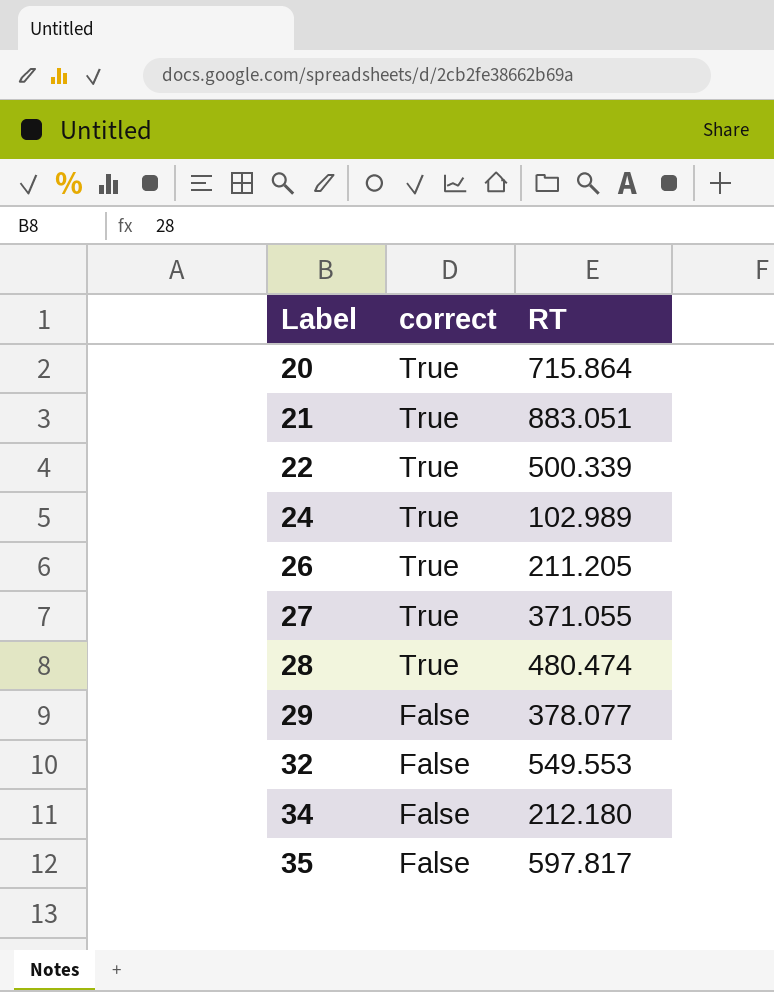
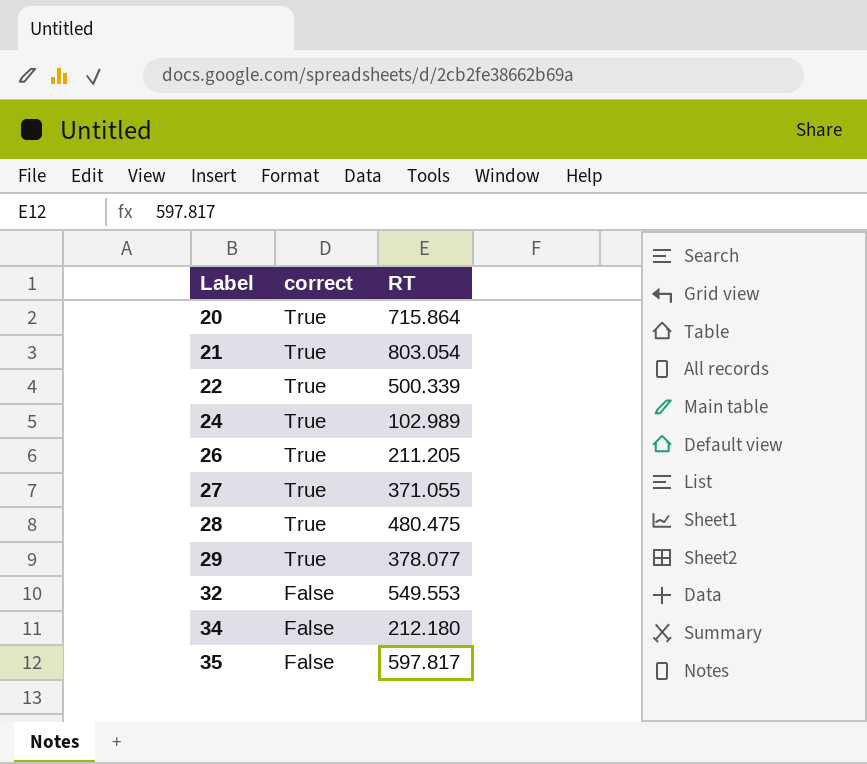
21 | RT: 883.051 -> 803.054
28 | RT: 480.474 -> 480.475
29 | correct: False -> True

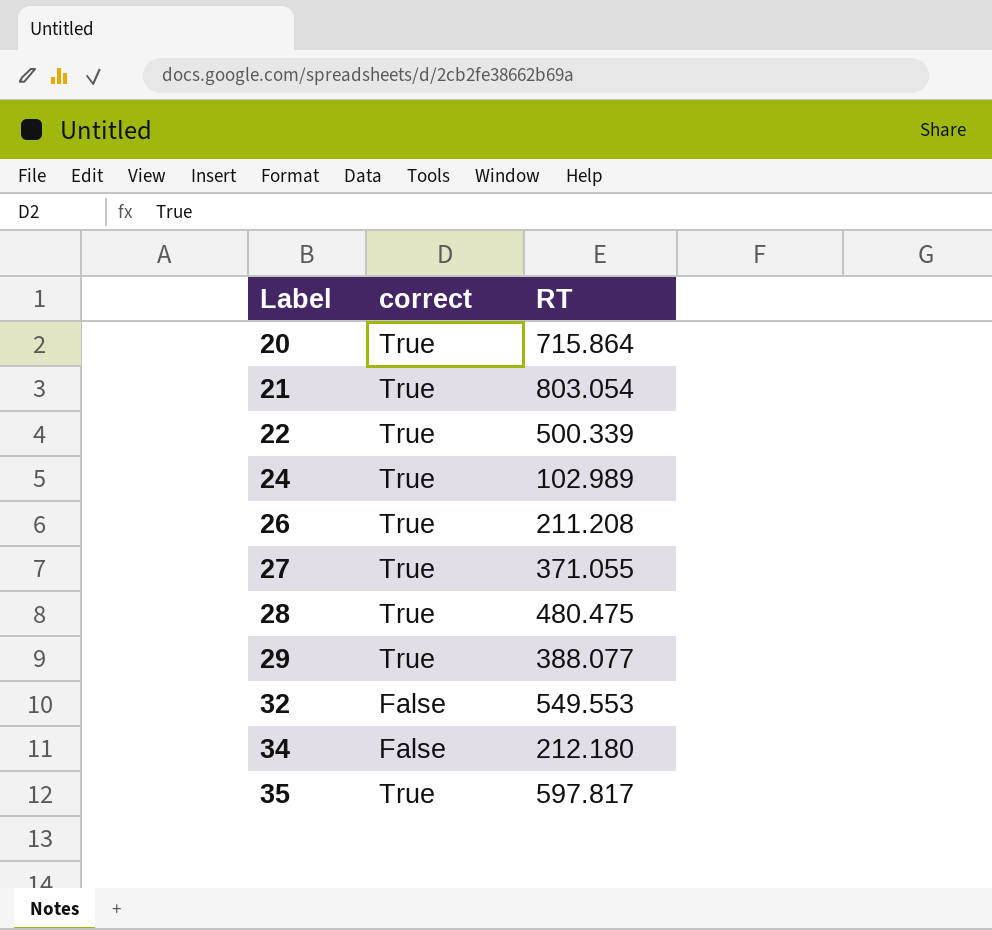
26 | RT: 211.205 -> 211.208
29 | RT: 378.077 -> 388.077
35 | correct: False -> True

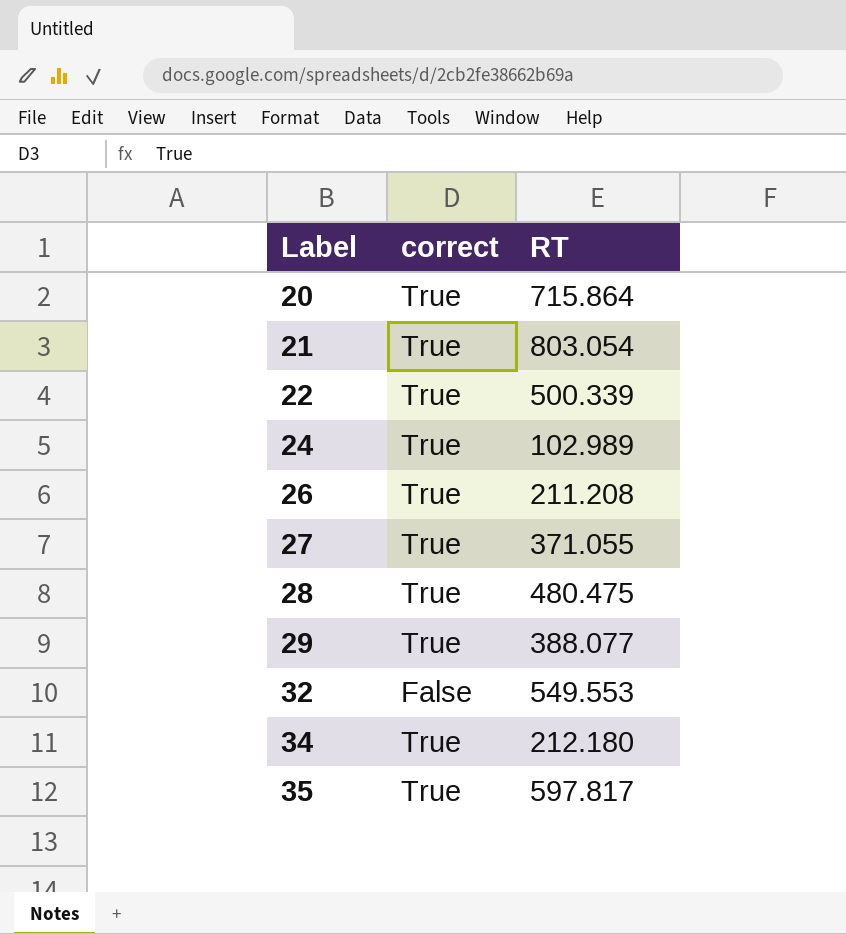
34 | correct: False -> True

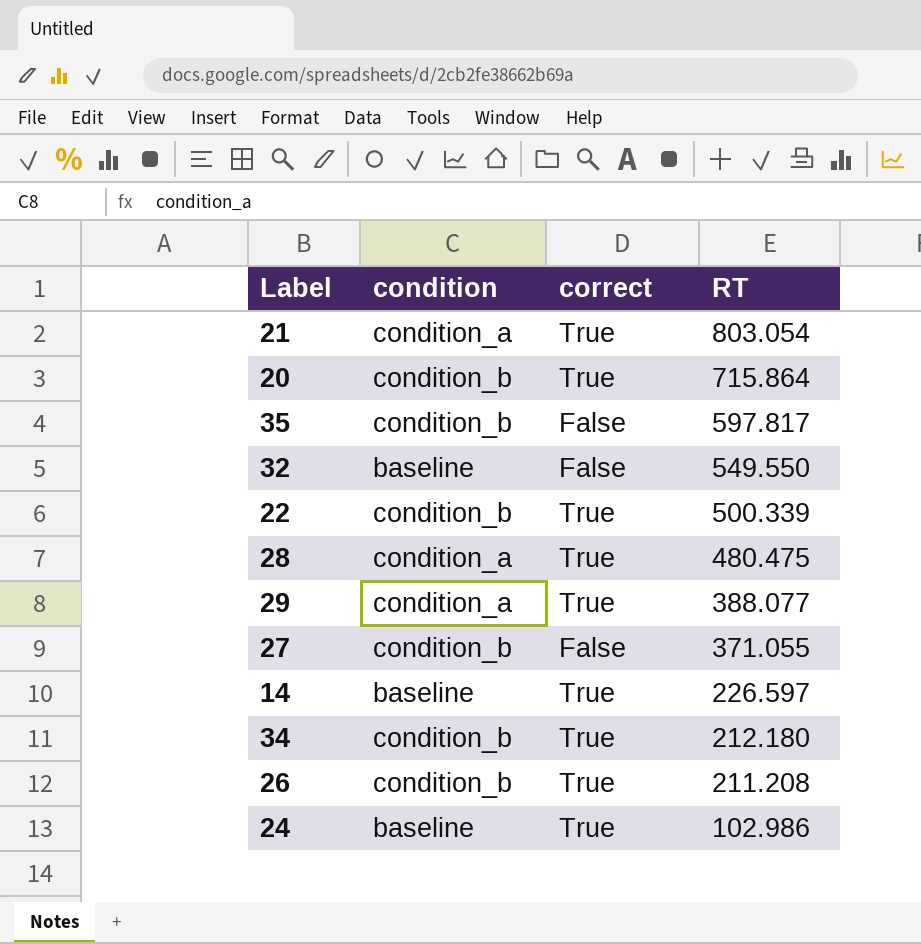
row order: Label ascending -> RT descending
column condition | position: none -> 2
35 | correct: True -> False
32 | RT: 549.553 -> 549.550
27 | correct: True -> False
row 14: none -> baseline | True | 226.597
24 | RT: 102.989 -> 102.986

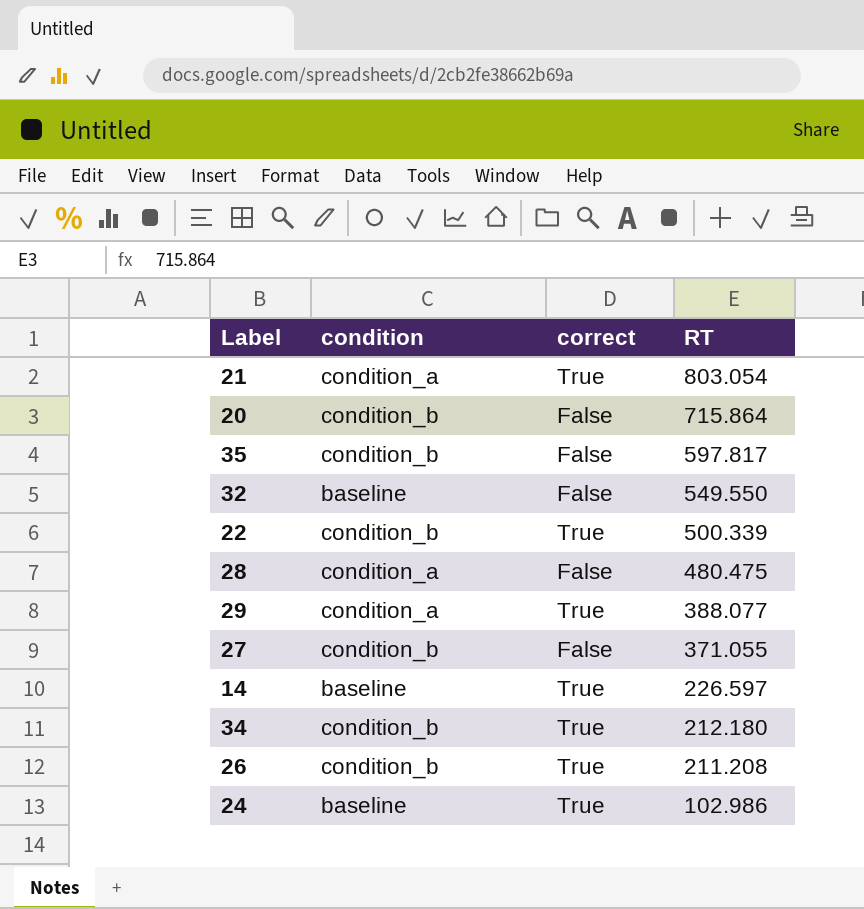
20 | correct: True -> False
28 | correct: True -> False

